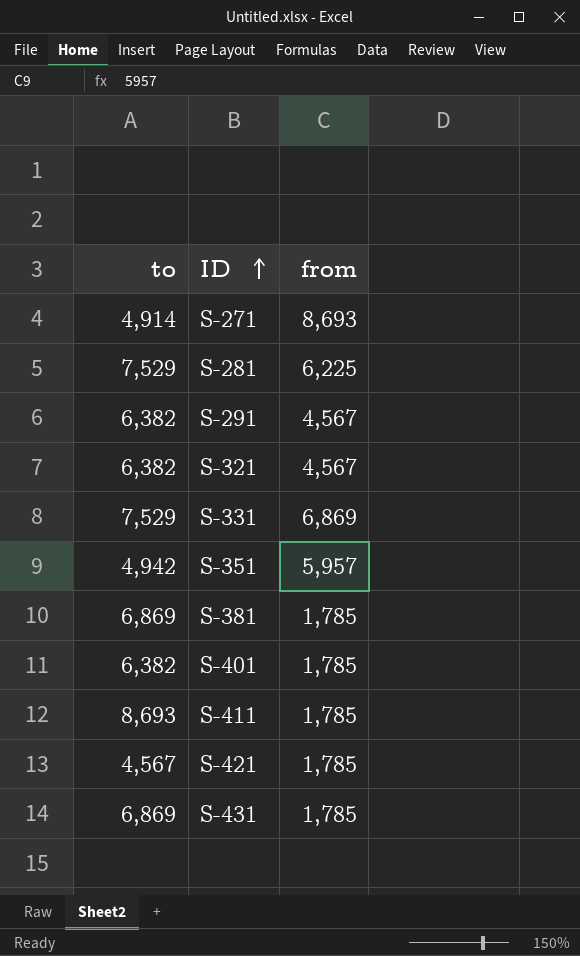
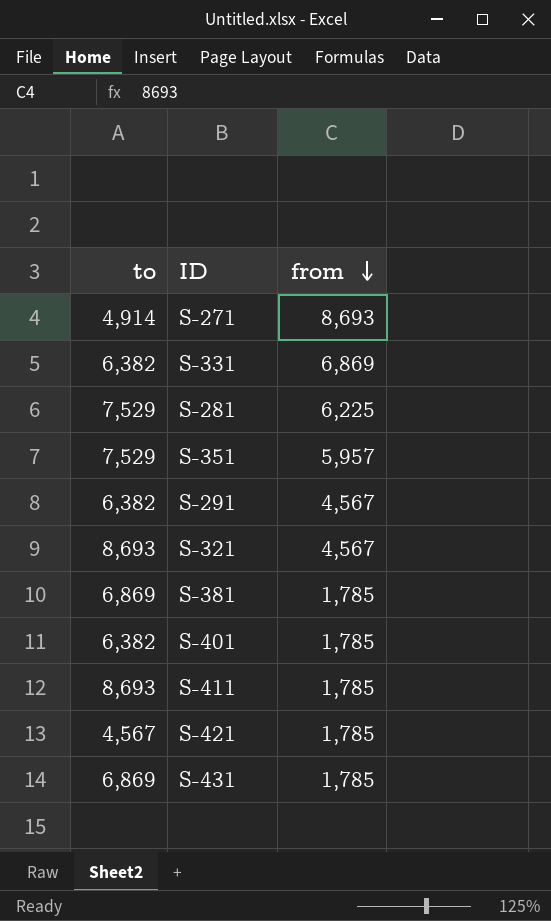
row order: ID ascending -> from descending
S-331 | to: 7,529 -> 6,382
S-351 | to: 4,942 -> 7,529
S-321 | to: 6,382 -> 8,693

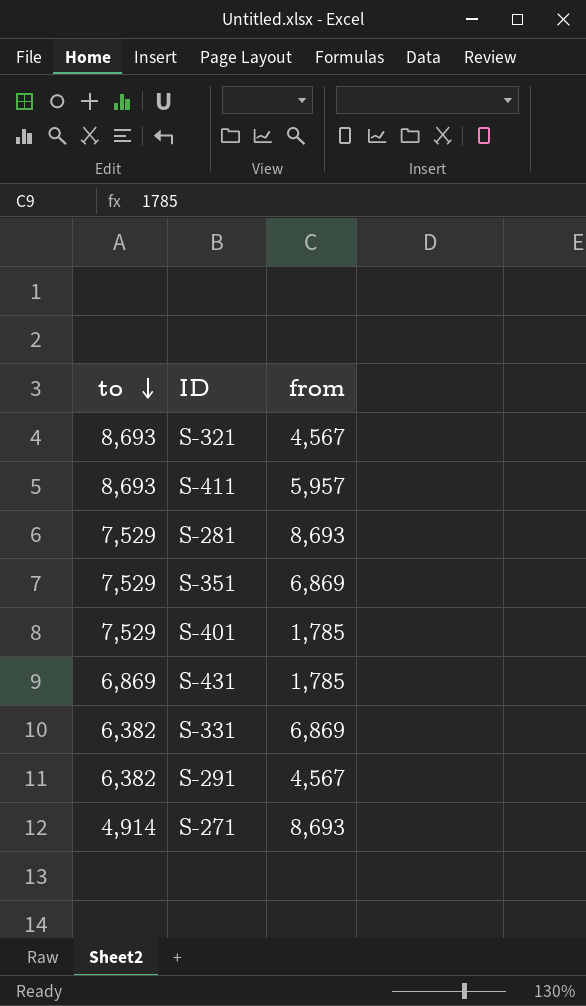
row order: from descending -> to descending
row S-381: 6,869 | 1,785 -> none
row S-421: 4,567 | 1,785 -> none
S-411 | from: 1,785 -> 5,957
S-281 | from: 6,225 -> 8,693
S-351 | from: 5,957 -> 6,869
S-401 | to: 6,382 -> 7,529

